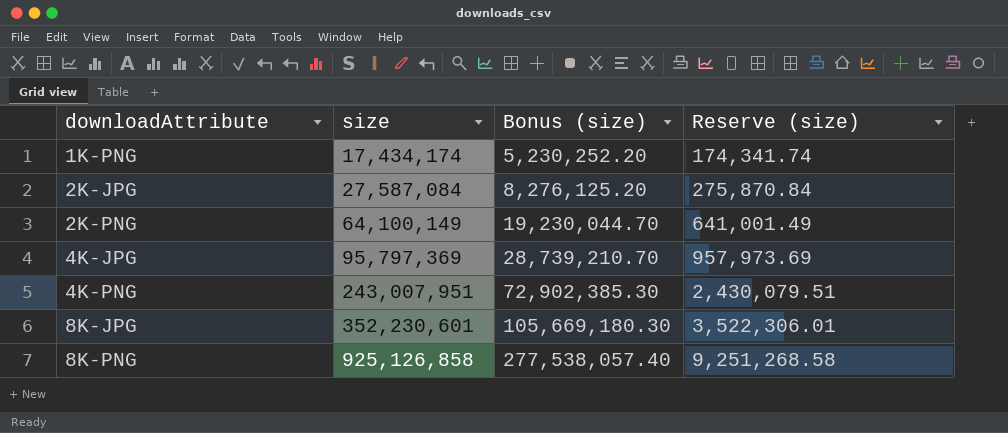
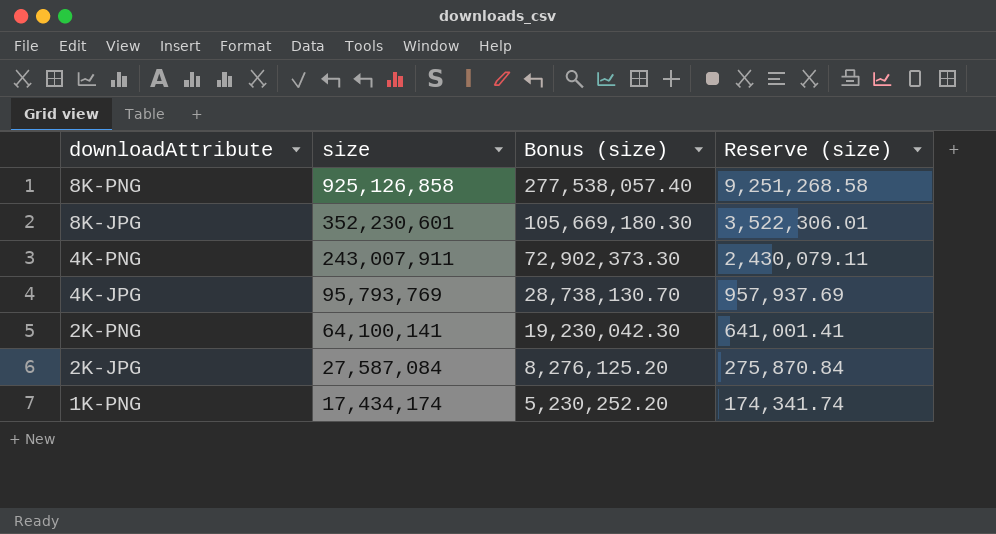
row order: downloadAttribute ascending -> downloadAttribute descending
4K-PNG | size: 243,007,951 -> 243,007,911
4K-PNG | Bonus (size): 72,902,385.30 -> 72,902,373.30
4K-PNG | Reserve (size): 2,430,079.51 -> 2,430,079.11
4K-JPG | size: 95,797,369 -> 95,793,769
4K-JPG | Bonus (size): 28,739,210.70 -> 28,738,130.70
4K-JPG | Reserve (size): 957,973.69 -> 957,937.69
2K-PNG | size: 64,100,149 -> 64,100,141
2K-PNG | Bonus (size): 19,230,044.70 -> 19,230,042.30
2K-PNG | Reserve (size): 641,001.49 -> 641,001.41

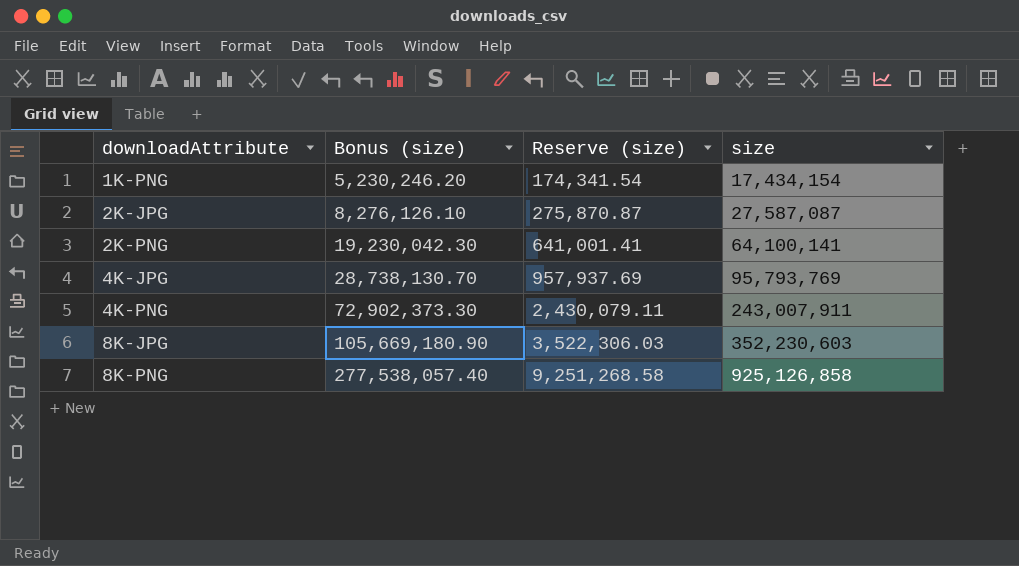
row order: downloadAttribute descending -> downloadAttribute ascending
column size | position: 2 -> 4
1K-PNG | Bonus (size): 5,230,252.20 -> 5,230,246.20
1K-PNG | Reserve (size): 174,341.74 -> 174,341.54
1K-PNG | size: 17,434,174 -> 17,434,154
2K-JPG | Bonus (size): 8,276,125.20 -> 8,276,126.10
2K-JPG | Reserve (size): 275,870.84 -> 275,870.87
2K-JPG | size: 27,587,084 -> 27,587,087
8K-JPG | Bonus (size): 105,669,180.30 -> 105,669,180.90
8K-JPG | Reserve (size): 3,522,306.01 -> 3,522,306.03
8K-JPG | size: 352,230,601 -> 352,230,603

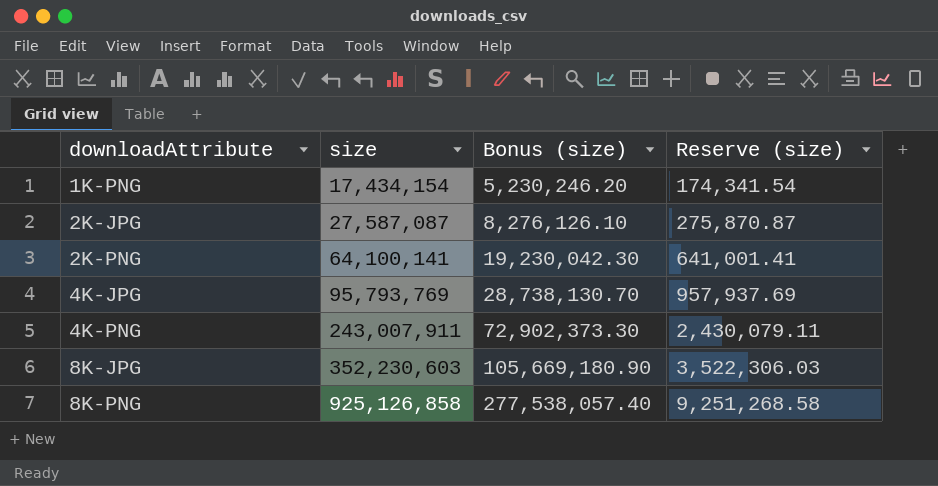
column size | position: 4 -> 2

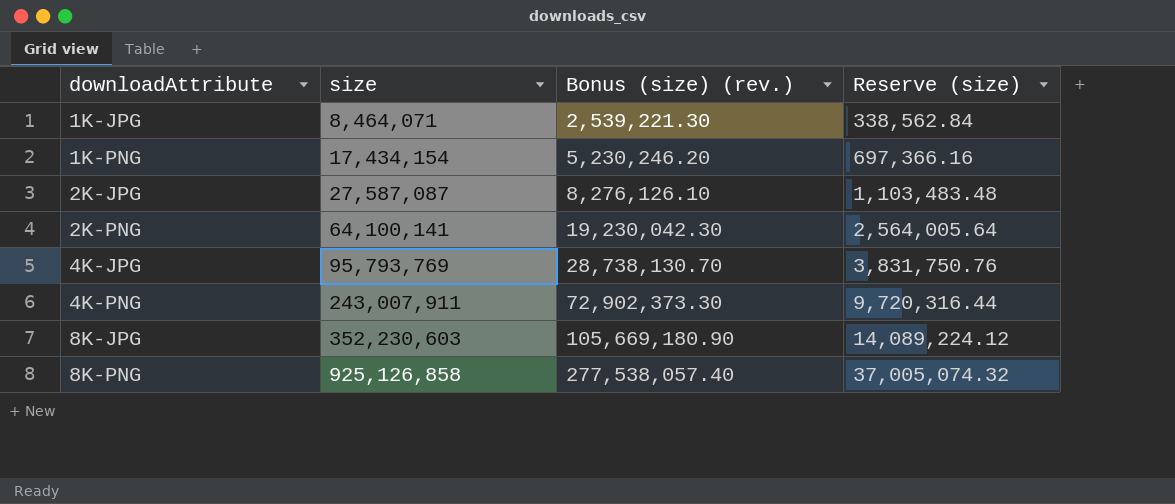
column name: Bonus (size) -> Bonus (size) (rev.)
column Reserve (size) | formula: [size] * 0.01 -> [size] * 0.04
row 1K-JPG: none -> 8,464,071 | 2,539,221.30 | 338,562.84

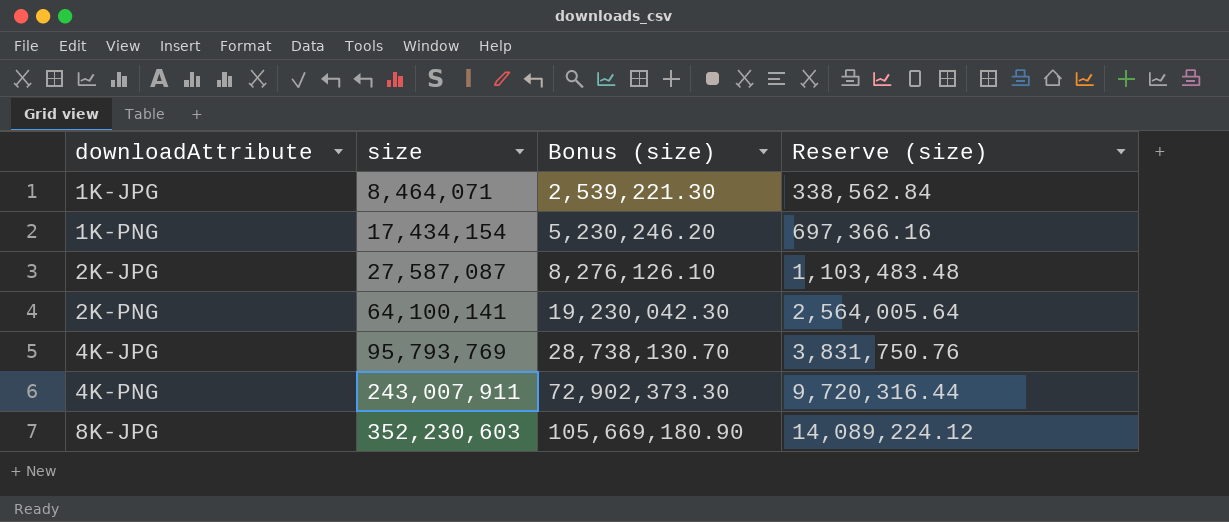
column name: Bonus (size) (rev.) -> Bonus (size)
row 8K-PNG: 925,126,858 | 277,538,057.40 | 37,005,074.32 -> none

